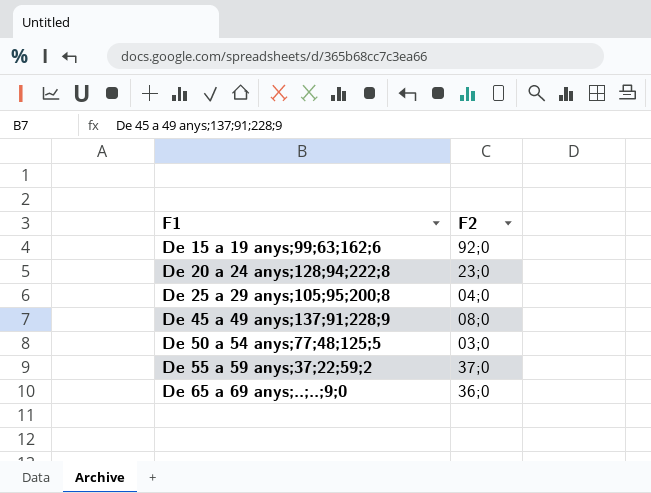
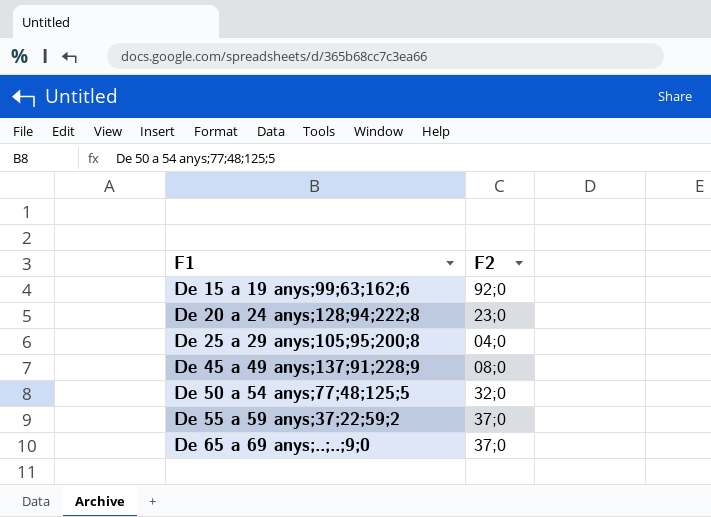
De 50 a 54 anys;77;48;125;5 | F2: 03;0 -> 32;0
De 65 a 69 anys;..;..;9;0 | F2: 36;0 -> 37;0

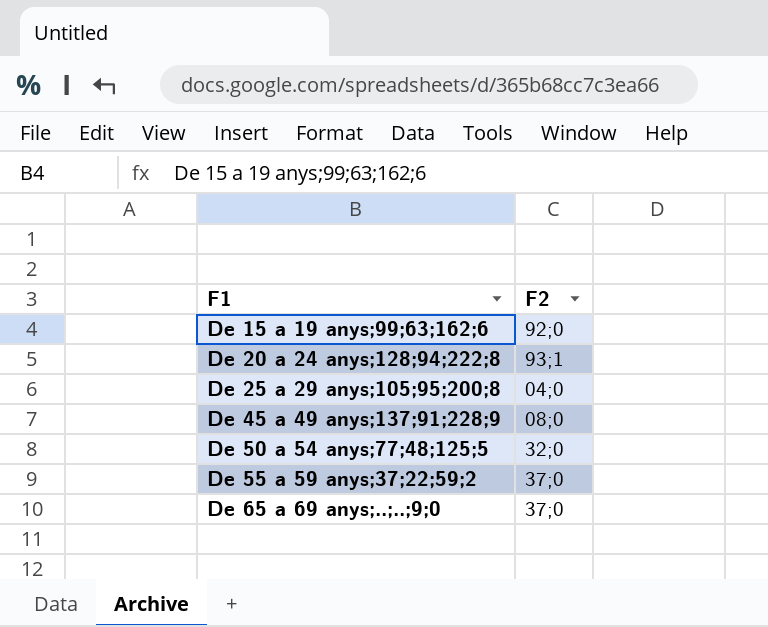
De 20 a 24 anys;128;94;222;8 | F2: 23;0 -> 93;1

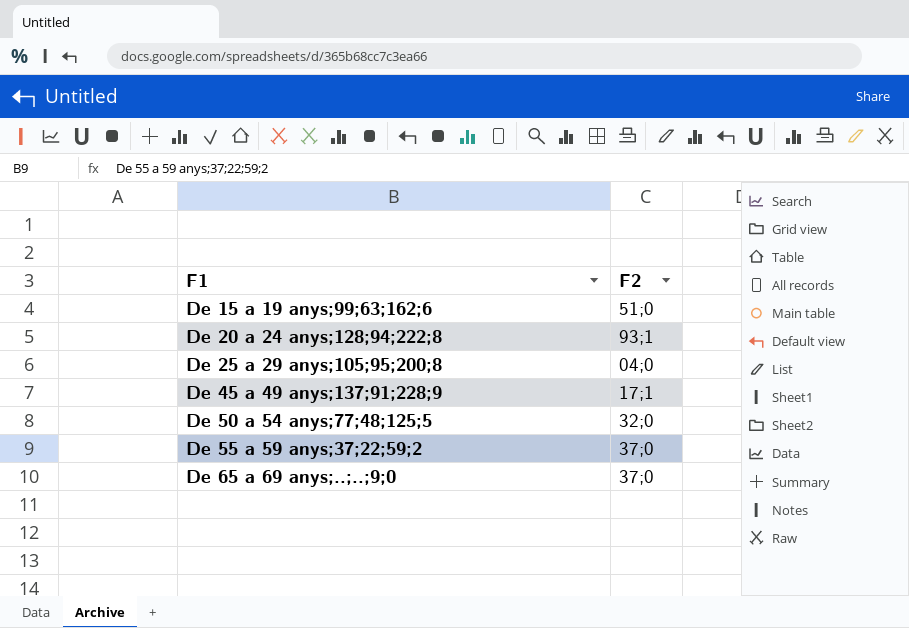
De 15 a 19 anys;99;63;162;6 | F2: 92;0 -> 51;0
De 45 a 49 anys;137;91;228;9 | F2: 08;0 -> 17;1

